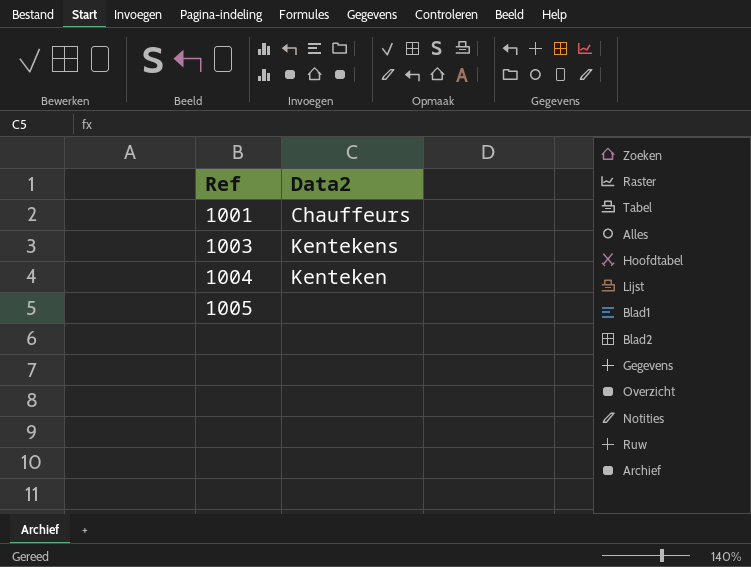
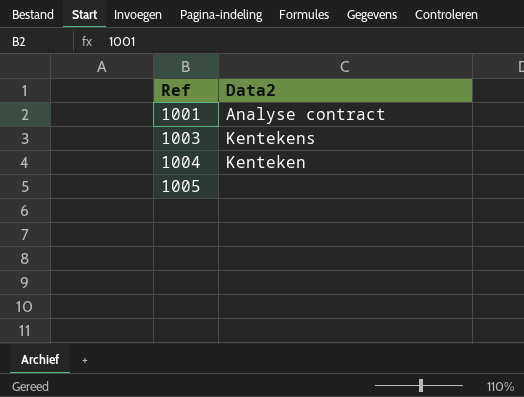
1001 | Data2: Chauffeurs -> Analyse contract

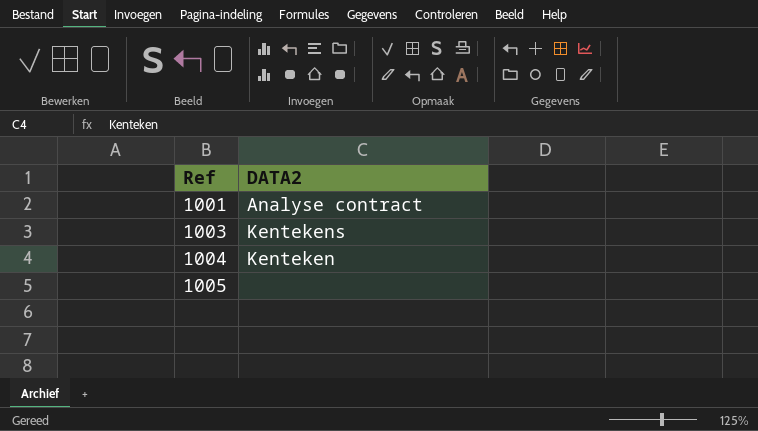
column name: Data2 -> DATA2

